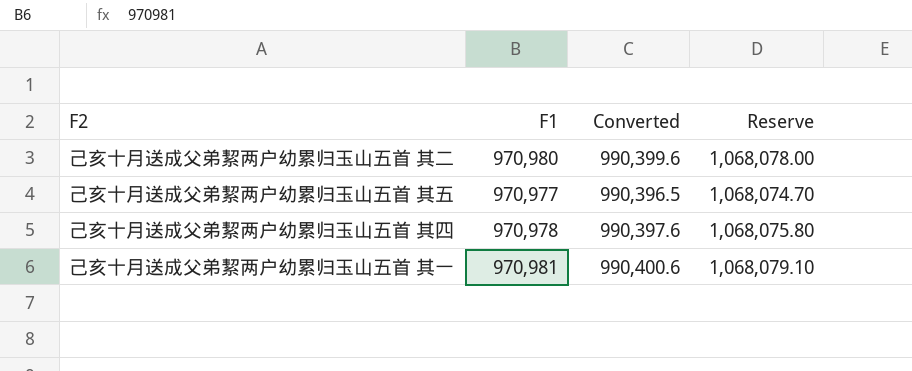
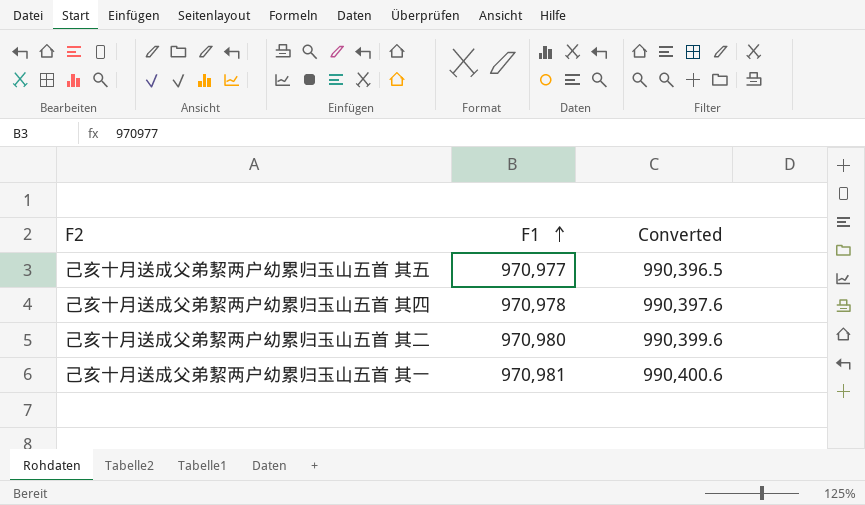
row order: none -> F1 ascending
column Reserve | formula: [F1] * 1.1 -> none

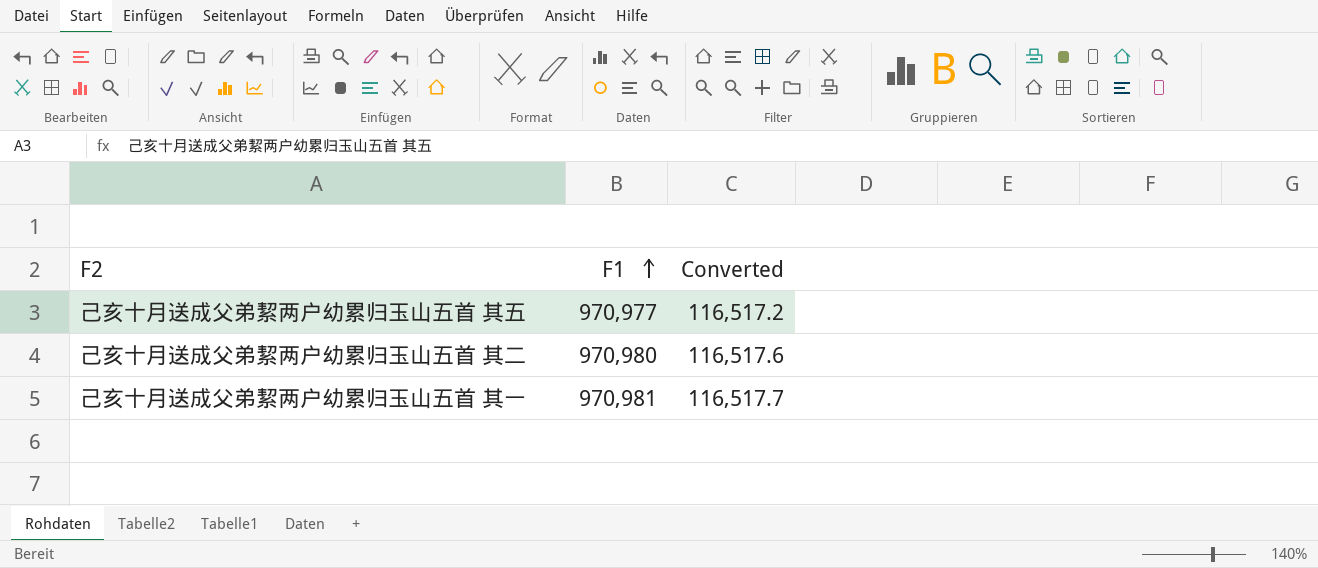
column Converted | formula: [F1] * 1.02 -> [F1] * 0.12
row 己亥十月送成父弟絜两户幼累归玉山五首 其四: 970,978 | 990,397.6 -> none

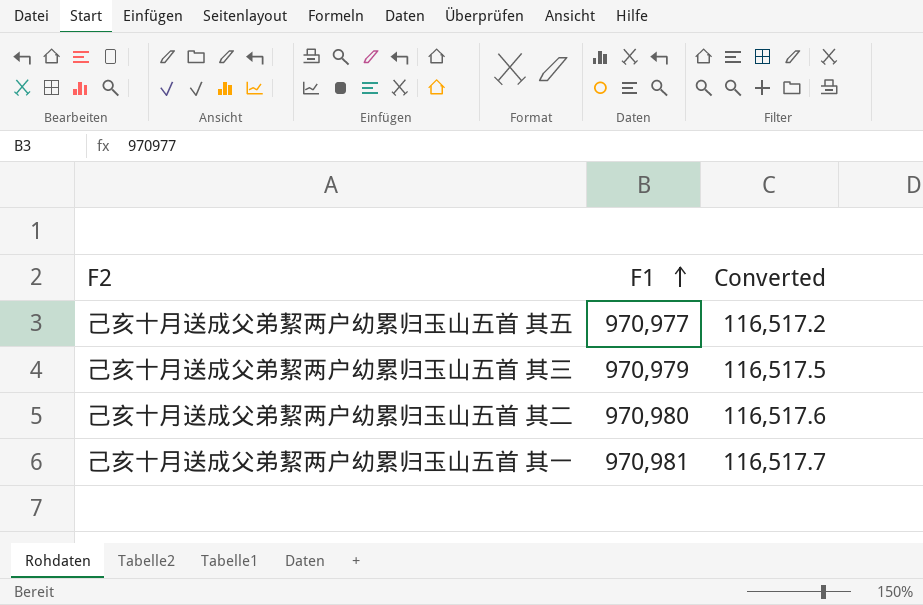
row 己亥十月送成父弟絜两户幼累归玉山五首 其三: none -> 970,979 | 116,517.5

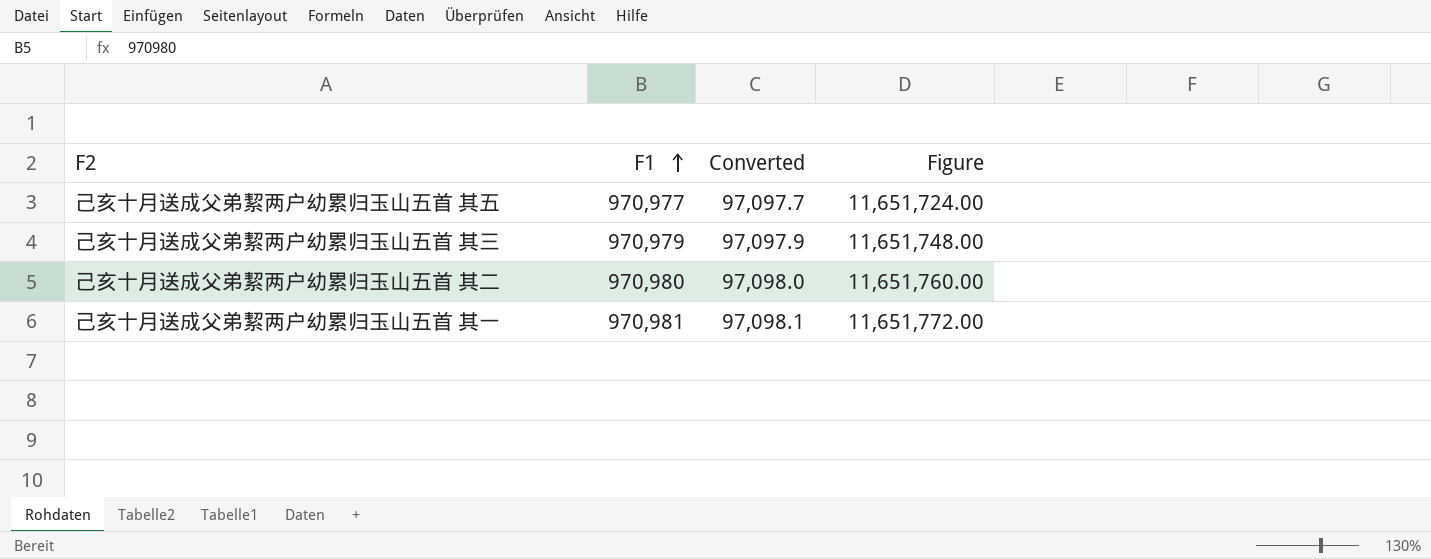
column Converted | formula: [F1] * 0.12 -> [F1] * 0.1
column Figure | formula: none -> [F1] * 12

